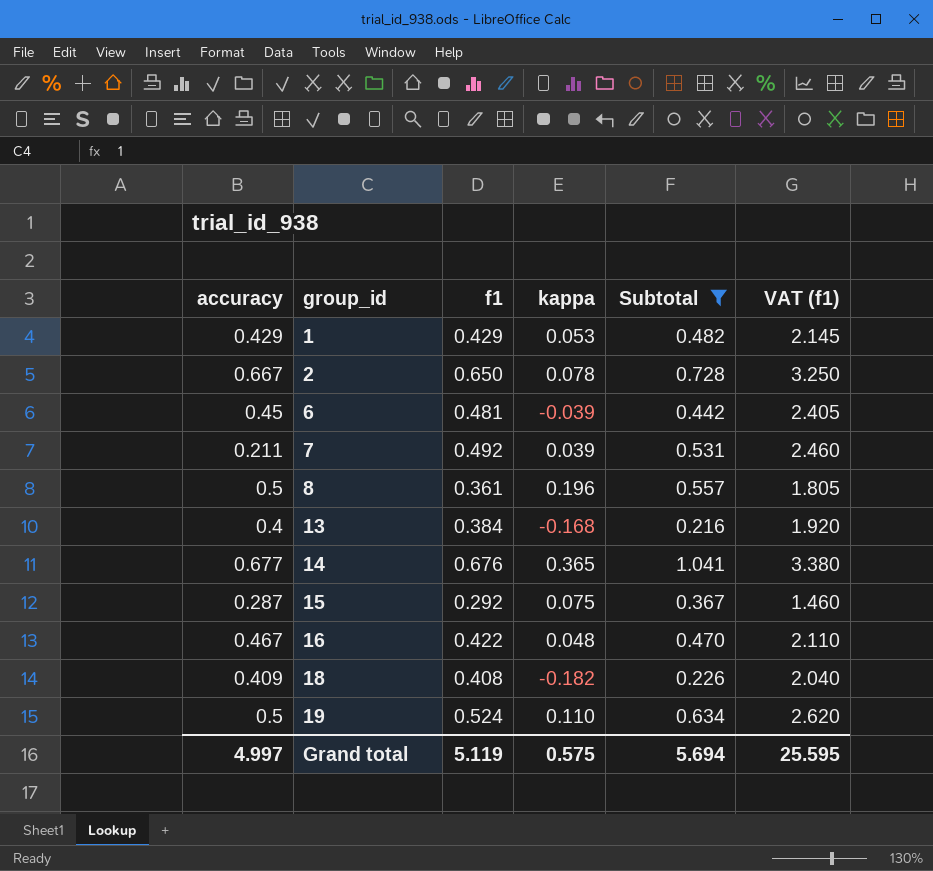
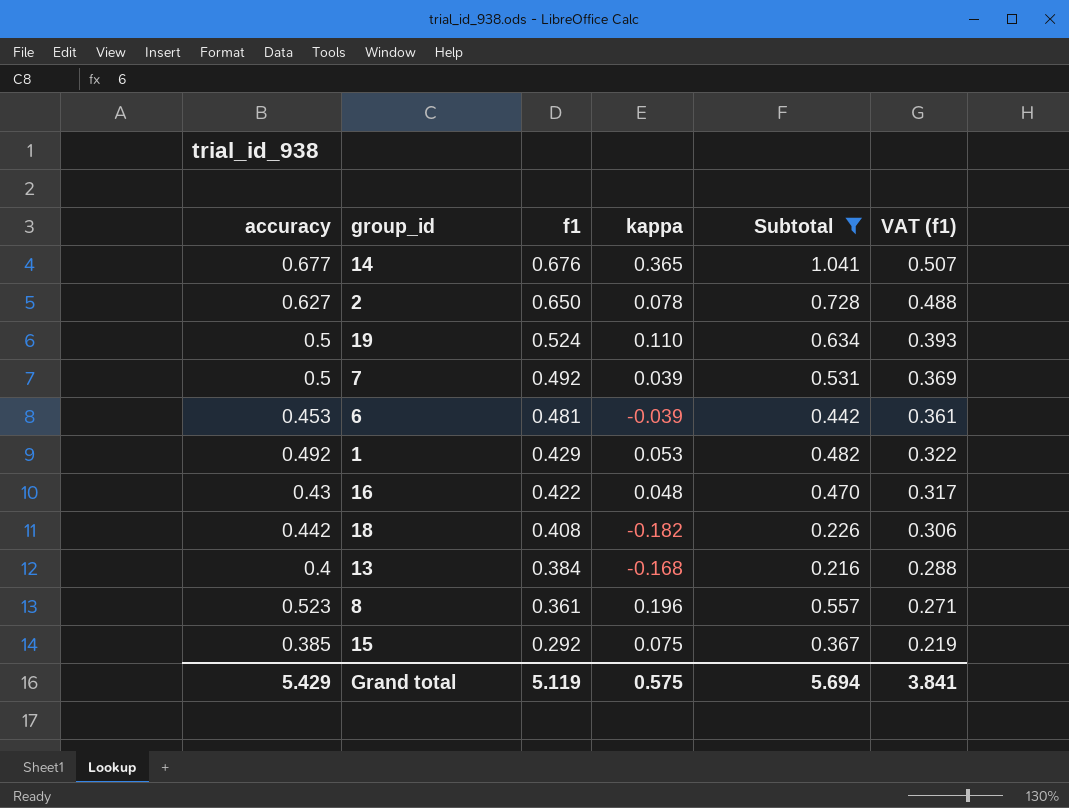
row order: group_id ascending -> f1 descending
column VAT (f1) | formula: [f1] * 5 -> [f1] * 0.75
2 | accuracy: 0.667 -> 0.627
7 | accuracy: 0.211 -> 0.5
6 | accuracy: 0.45 -> 0.453
1 | accuracy: 0.429 -> 0.492
16 | accuracy: 0.467 -> 0.43
18 | accuracy: 0.409 -> 0.442
8 | accuracy: 0.5 -> 0.523
15 | accuracy: 0.287 -> 0.385
Grand total | accuracy: 4.997 -> 5.429
Grand total | VAT (f1): 25.595 -> 3.841

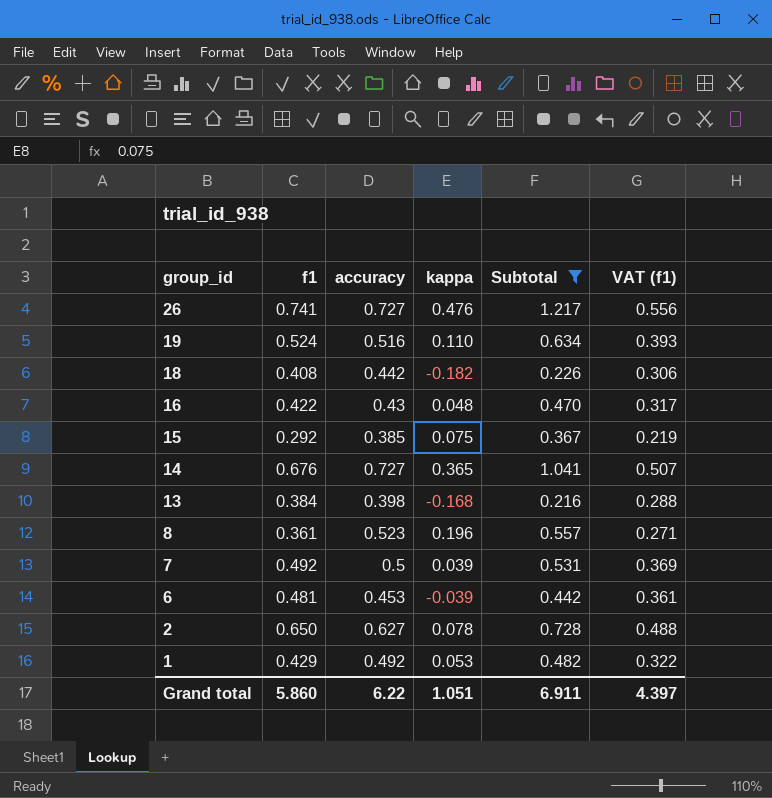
row order: f1 descending -> group_id descending
column accuracy | position: 1 -> 3
row 26: none -> 0.741 | 0.727 | 0.476 | 1.217 | 0.556
19 | accuracy: 0.5 -> 0.516
14 | accuracy: 0.677 -> 0.727
13 | accuracy: 0.4 -> 0.398
Grand total | f1: 5.119 -> 5.860
Grand total | accuracy: 5.429 -> 6.22
Grand total | kappa: 0.575 -> 1.051
Grand total | Subtotal: 5.694 -> 6.911
Grand total | VAT (f1): 3.841 -> 4.397

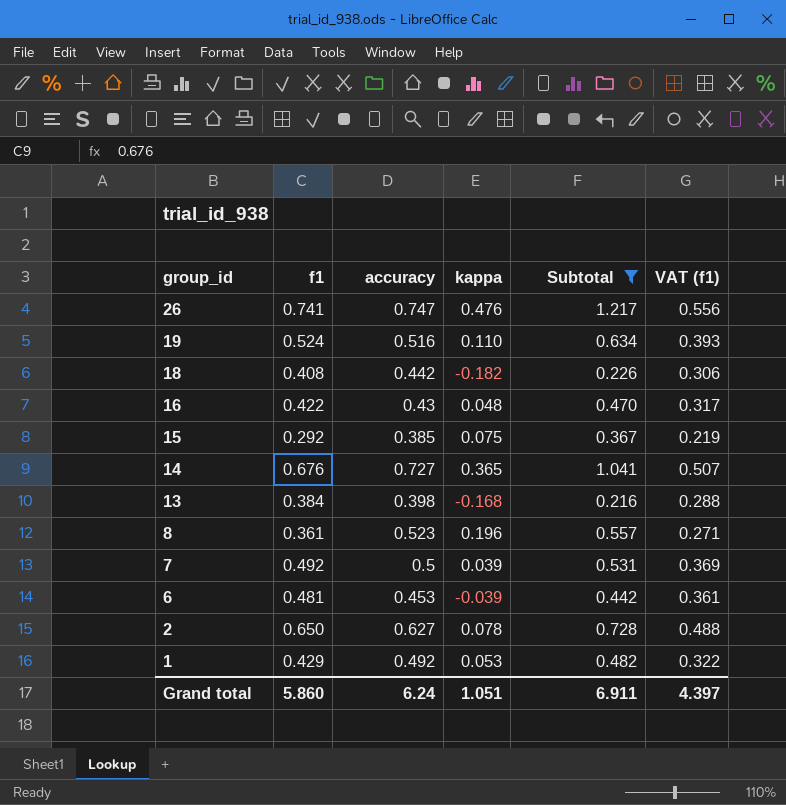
26 | accuracy: 0.727 -> 0.747
Grand total | accuracy: 6.22 -> 6.24

